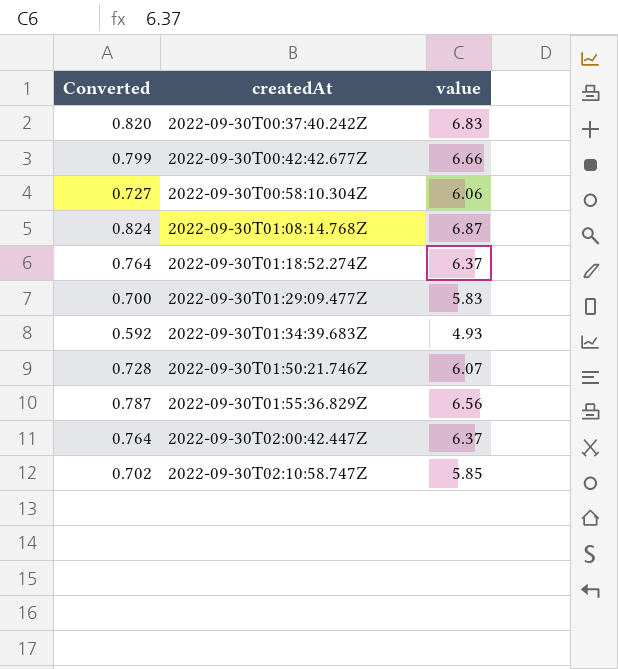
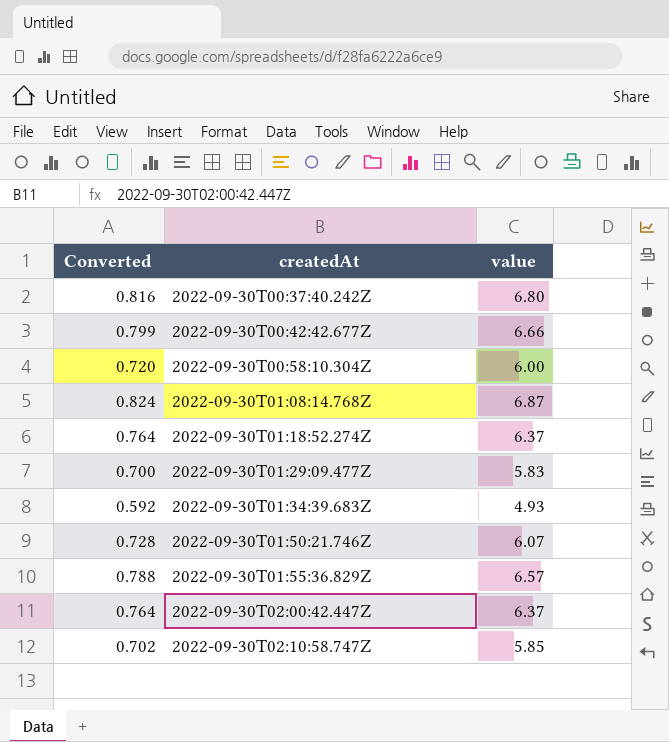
2022-09-30T00:37:40.242Z | Converted: 0.820 -> 0.816
2022-09-30T00:37:40.242Z | value: 6.83 -> 6.80
2022-09-30T00:58:10.304Z | Converted: 0.727 -> 0.720
2022-09-30T00:58:10.304Z | value: 6.06 -> 6.00
2022-09-30T01:55:36.829Z | Converted: 0.787 -> 0.788
2022-09-30T01:55:36.829Z | value: 6.56 -> 6.57

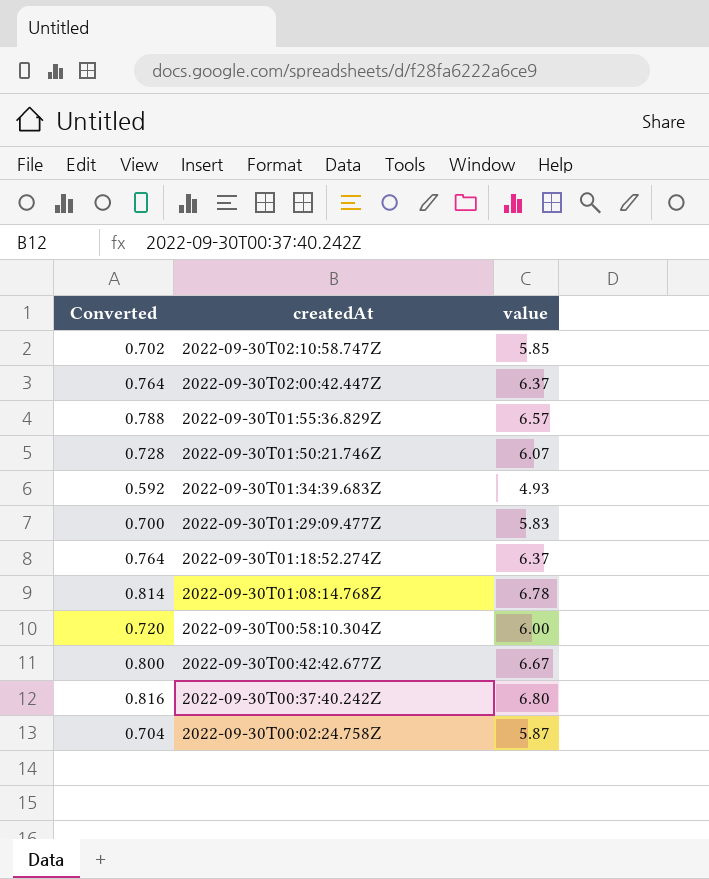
row order: createdAt ascending -> createdAt descending
2022-09-30T01:08:14.768Z | Converted: 0.824 -> 0.814
2022-09-30T01:08:14.768Z | value: 6.87 -> 6.78
2022-09-30T00:42:42.677Z | Converted: 0.799 -> 0.800
2022-09-30T00:42:42.677Z | value: 6.66 -> 6.67
row 2022-09-30T00:02:24.758Z: none -> 0.704 | 5.87

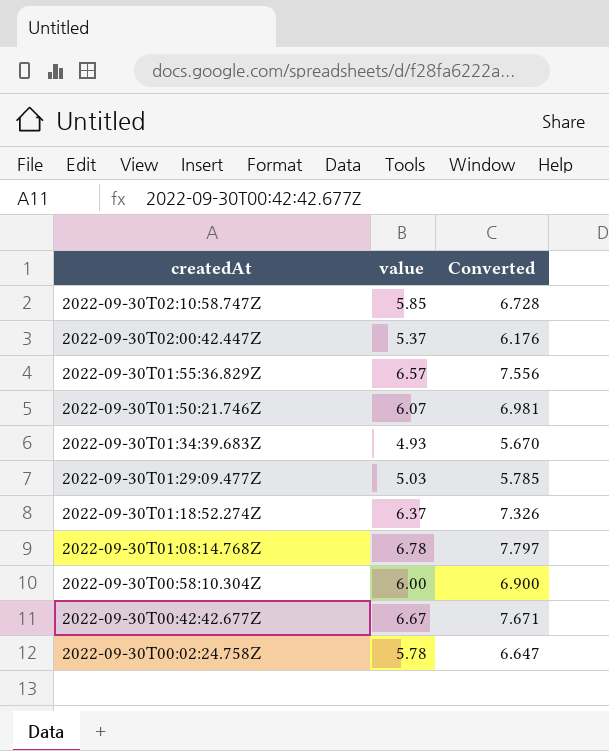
column Converted | formula: [value] * 0.12 -> [value] * 1.15
column Converted | position: 1 -> 3
row 2022-09-30T00:37:40.242Z: 0.816 | 6.80 -> none
2022-09-30T02:00:42.447Z | value: 6.37 -> 5.37
2022-09-30T01:29:09.477Z | value: 5.83 -> 5.03
2022-09-30T00:02:24.758Z | value: 5.87 -> 5.78

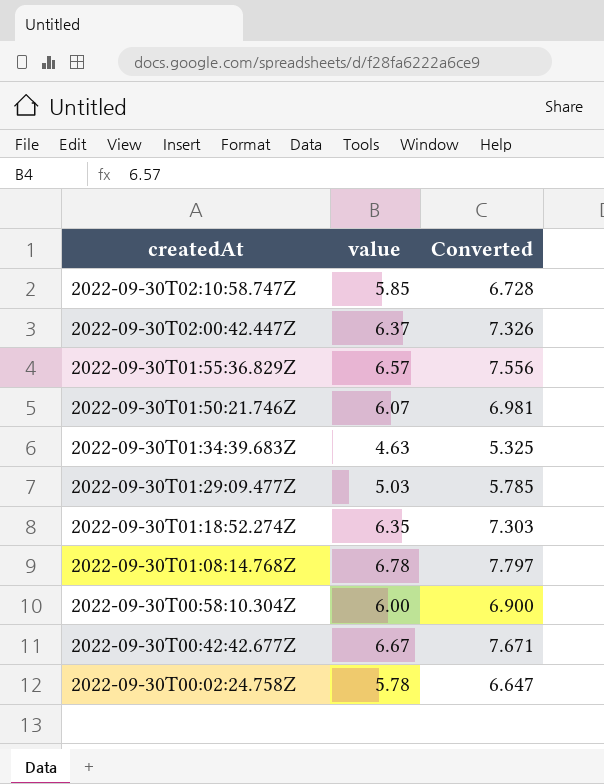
2022-09-30T02:00:42.447Z | value: 5.37 -> 6.37
2022-09-30T02:00:42.447Z | Converted: 6.176 -> 7.326
2022-09-30T01:34:39.683Z | value: 4.93 -> 4.63
2022-09-30T01:34:39.683Z | Converted: 5.670 -> 5.325
2022-09-30T01:18:52.274Z | value: 6.37 -> 6.35
2022-09-30T01:18:52.274Z | Converted: 7.326 -> 7.303

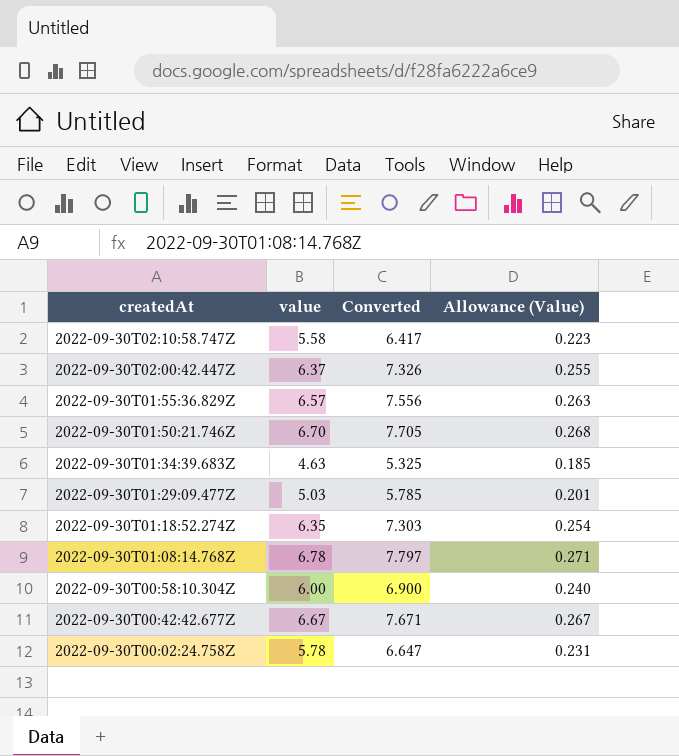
column Allowance (Value) | formula: none -> [value] * 0.04
2022-09-30T02:10:58.747Z | value: 5.85 -> 5.58
2022-09-30T02:10:58.747Z | Converted: 6.728 -> 6.417
2022-09-30T01:50:21.746Z | value: 6.07 -> 6.70
2022-09-30T01:50:21.746Z | Converted: 6.981 -> 7.705

